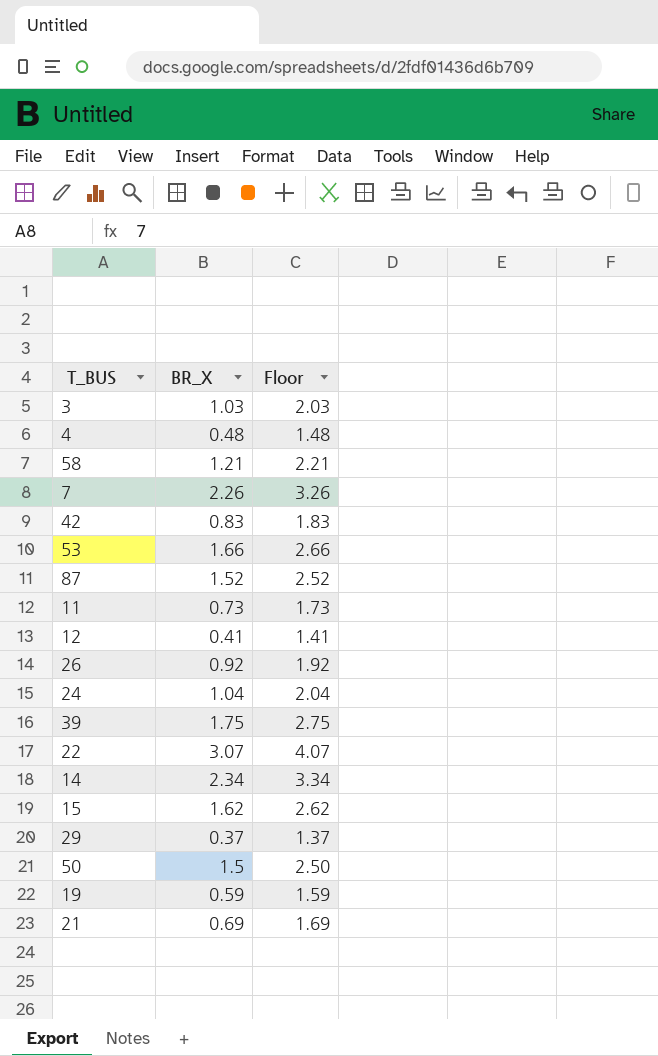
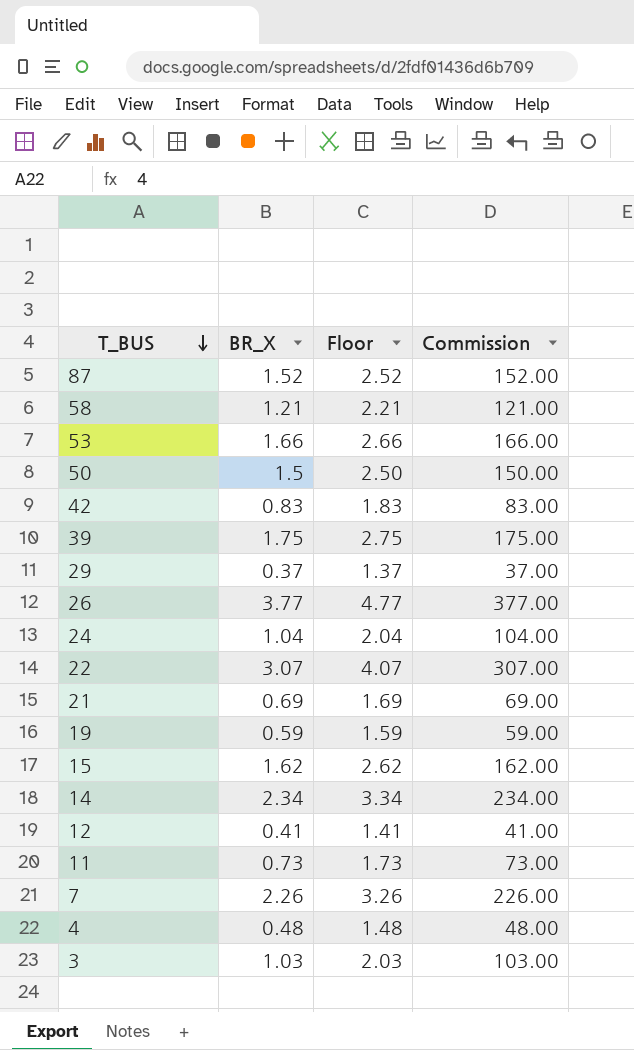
row order: none -> T_BUS descending
column Commission | formula: none -> [BR_X] * 100
26 | BR_X: 0.92 -> 3.77
26 | Floor: 1.92 -> 4.77

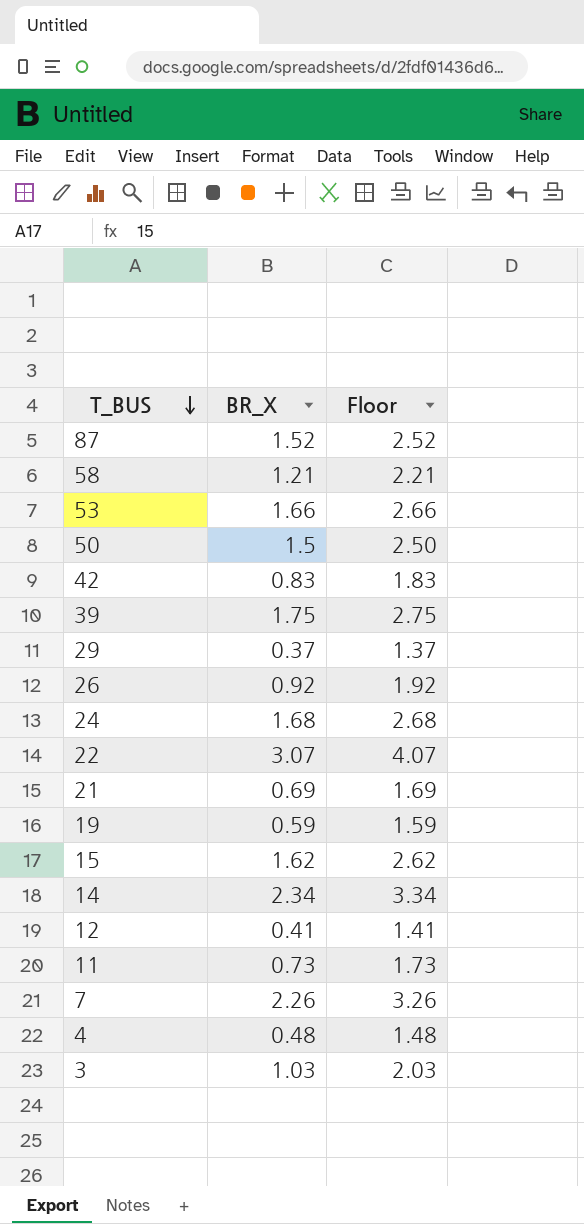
column Commission | formula: [BR_X] * 100 -> none
26 | BR_X: 3.77 -> 0.92
26 | Floor: 4.77 -> 1.92
24 | BR_X: 1.04 -> 1.68
24 | Floor: 2.04 -> 2.68

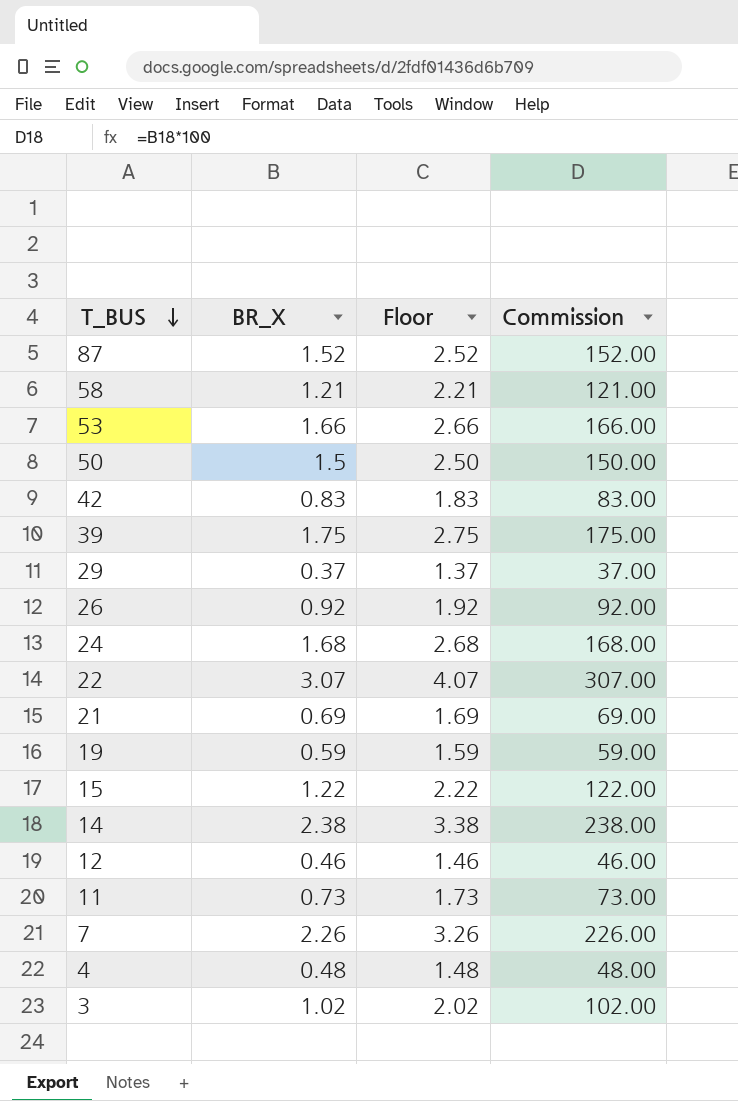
column Commission | formula: none -> [BR_X] * 100
15 | BR_X: 1.62 -> 1.22
15 | Floor: 2.62 -> 2.22
14 | BR_X: 2.34 -> 2.38
14 | Floor: 3.34 -> 3.38
12 | BR_X: 0.41 -> 0.46
12 | Floor: 1.41 -> 1.46
3 | BR_X: 1.03 -> 1.02
3 | Floor: 2.03 -> 2.02

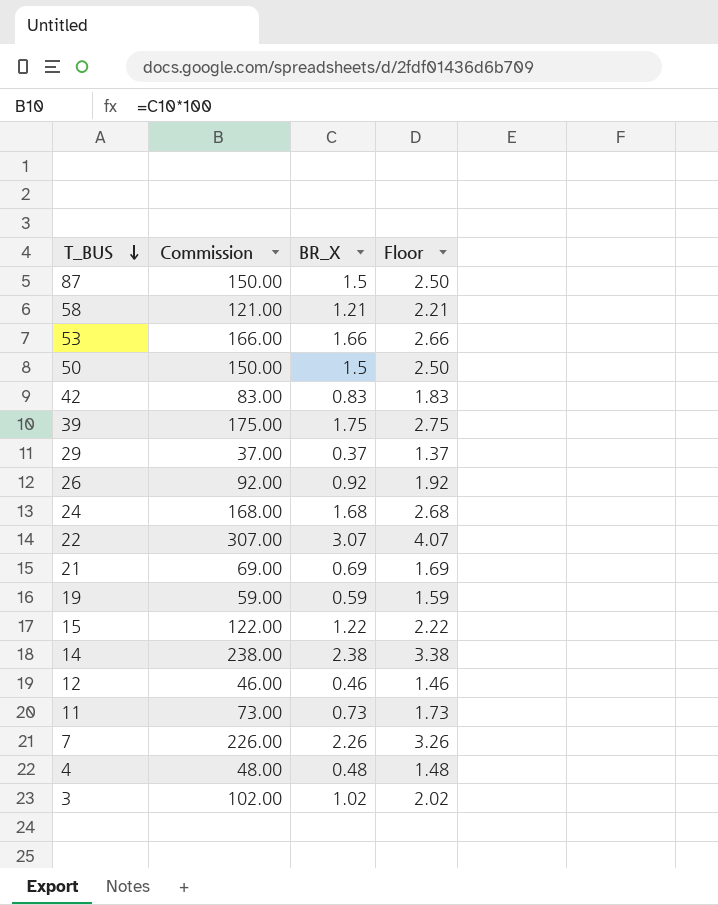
column Commission | position: 4 -> 2
87 | Commission: 152.00 -> 150.00
87 | BR_X: 1.52 -> 1.5
87 | Floor: 2.52 -> 2.50

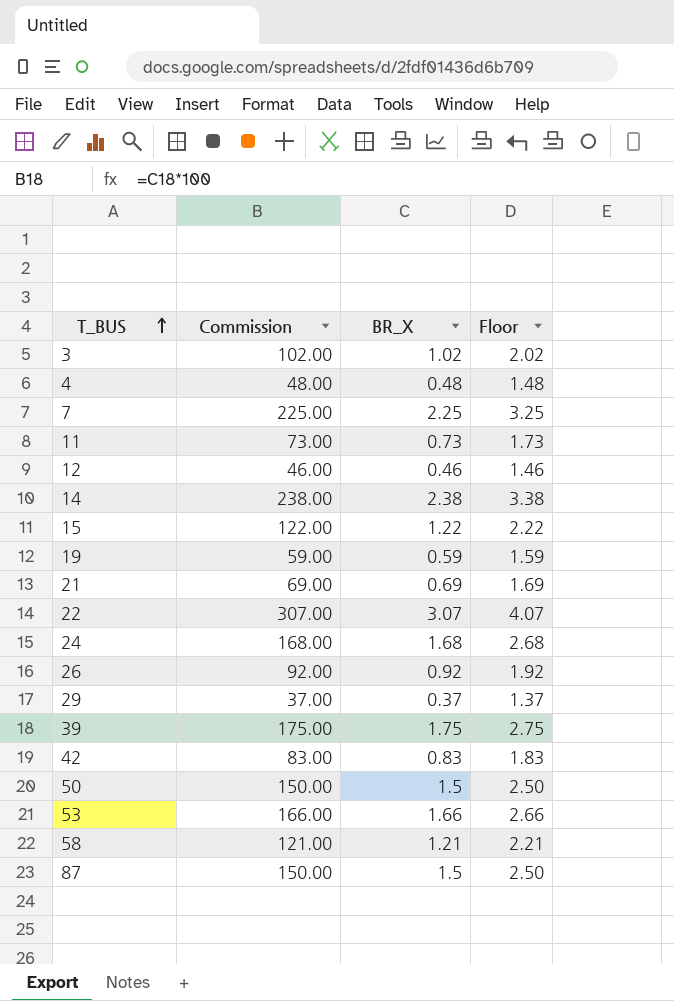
row order: T_BUS descending -> T_BUS ascending
7 | Commission: 226.00 -> 225.00
7 | BR_X: 2.26 -> 2.25
7 | Floor: 3.26 -> 3.25

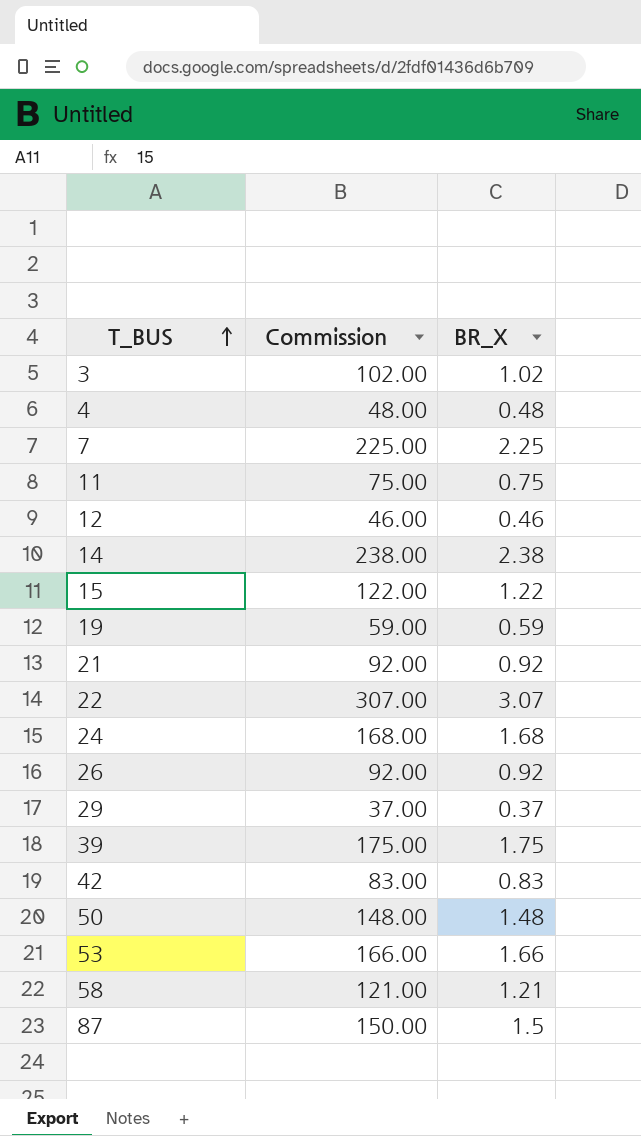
column Floor | formula: [BR_X] + 1 -> none
11 | Commission: 73.00 -> 75.00
11 | BR_X: 0.73 -> 0.75
21 | Commission: 69.00 -> 92.00
21 | BR_X: 0.69 -> 0.92
50 | Commission: 150.00 -> 148.00
50 | BR_X: 1.5 -> 1.48

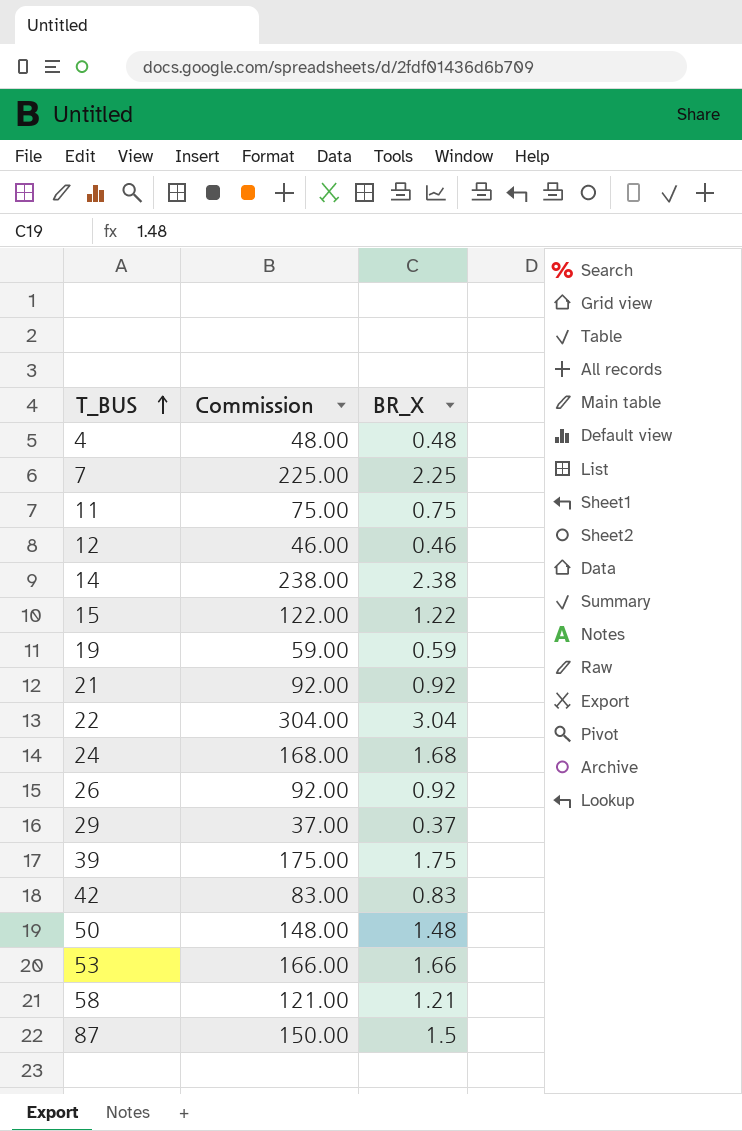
row 3: 102.00 | 1.02 -> none
22 | Commission: 307.00 -> 304.00
22 | BR_X: 3.07 -> 3.04

